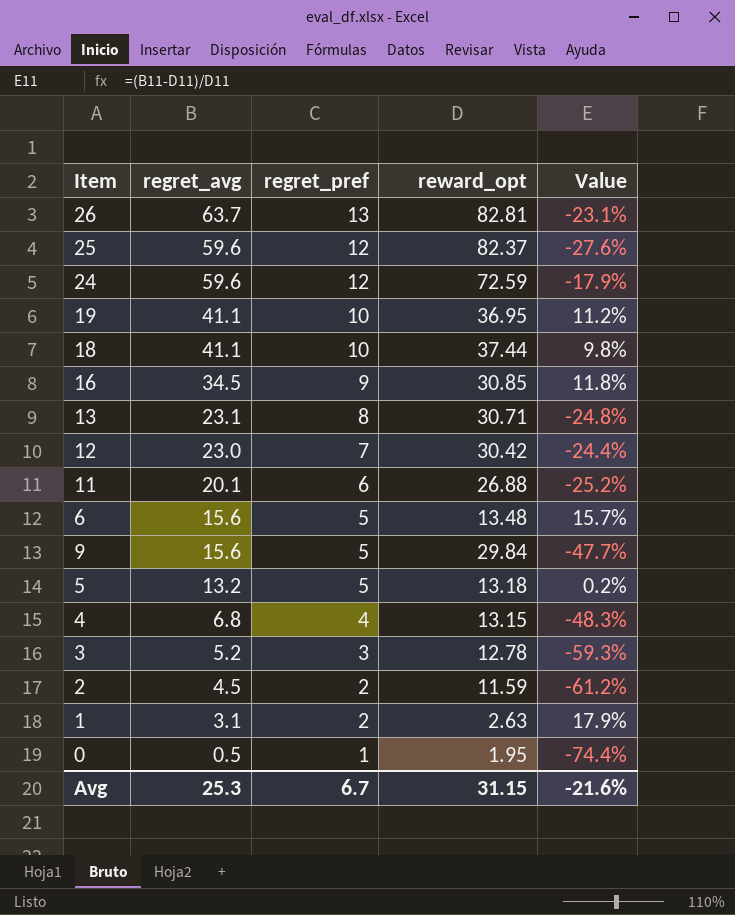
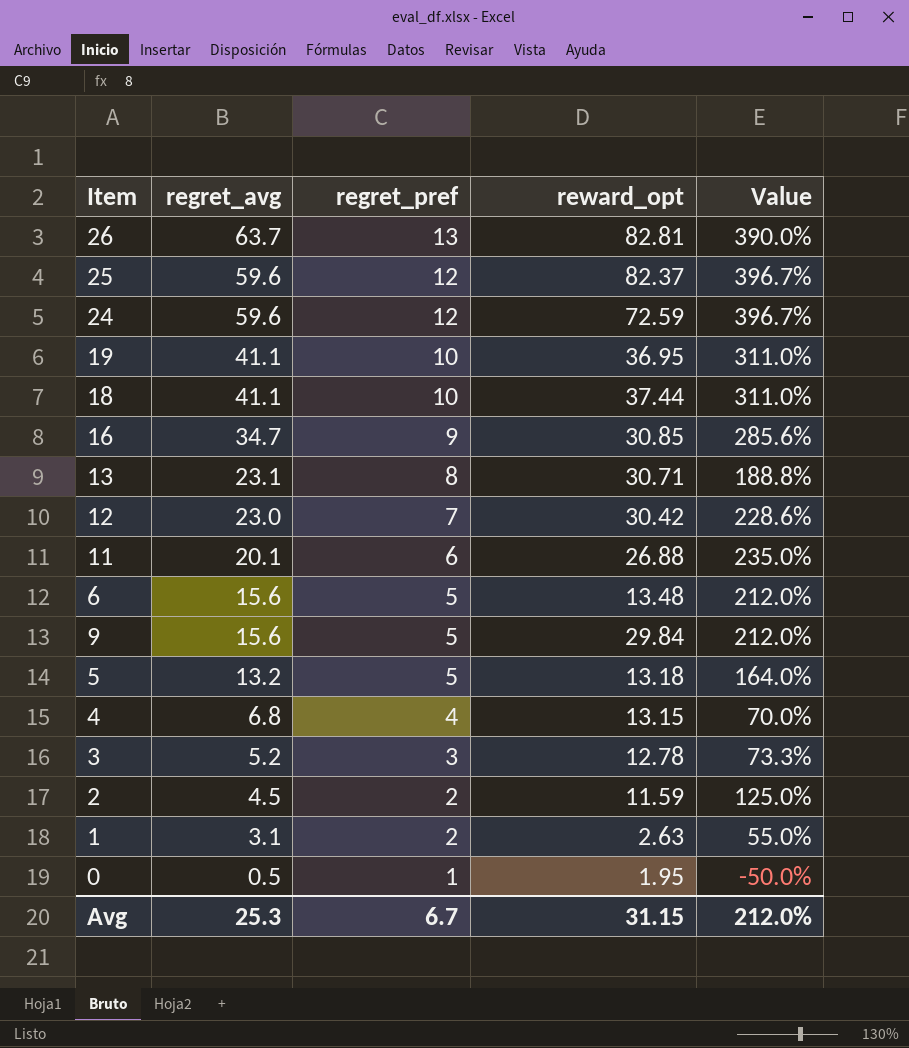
column Value | formula: ([regret_avg] - [reward_opt]) / [reward_opt] -> ([regret_avg] - [regret_pref]) / [regret_pref]
16 | regret_avg: 34.5 -> 34.7
Avg | Value: -21.6% -> 212.0%

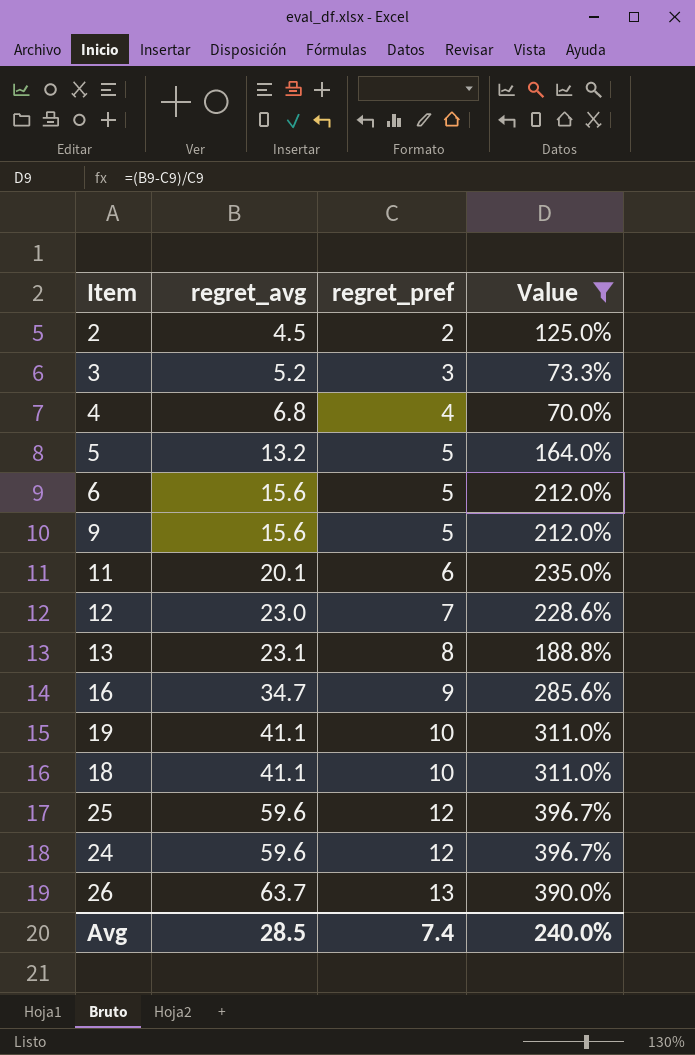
filter: none -> Value >= 70.0%
row order: regret_avg descending -> regret_avg ascending
column reward_opt | position: 4 -> none
Avg | regret_avg: 25.3 -> 28.5
Avg | regret_pref: 6.7 -> 7.4
Avg | Value: 212.0% -> 240.0%

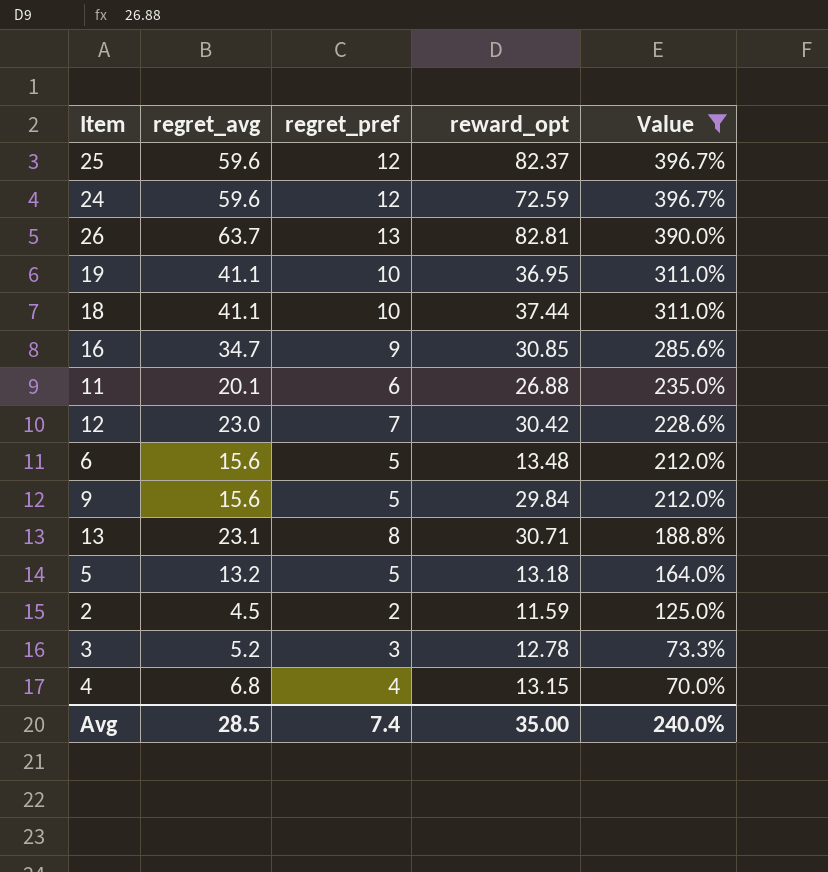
row order: regret_avg ascending -> Value descending
column reward_opt | position: none -> 4

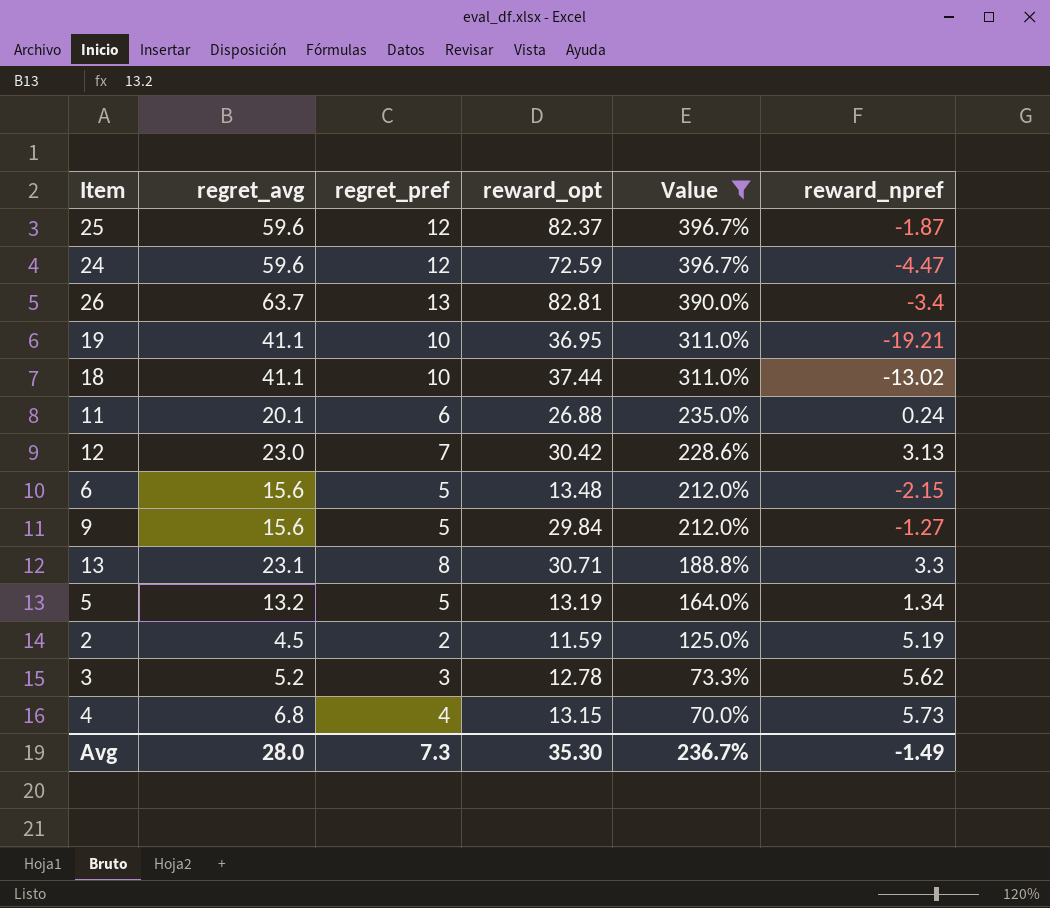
column reward_npref | position: none -> 6
row 16: 34.7 | 9 | 30.85 | 285.6% -> none
5 | reward_opt: 13.18 -> 13.19
Avg | regret_avg: 28.5 -> 28.0
Avg | regret_pref: 7.4 -> 7.3
Avg | reward_opt: 35.00 -> 35.30
Avg | Value: 240.0% -> 236.7%

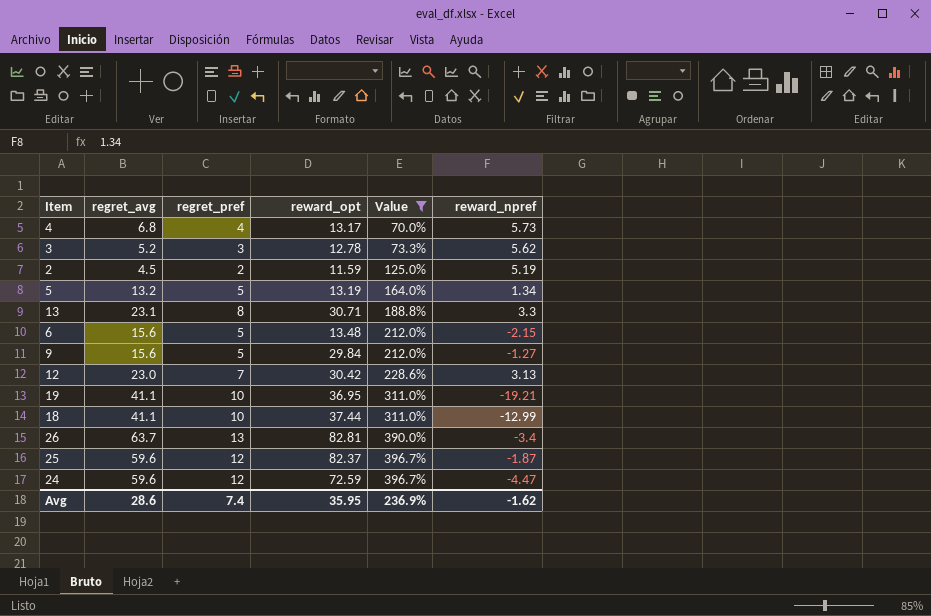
row order: Value descending -> Value ascending
row 11: 20.1 | 6 | 26.88 | 235.0% | 0.24 -> none
4 | reward_opt: 13.15 -> 13.17
18 | reward_npref: -13.02 -> -12.99
Avg | regret_avg: 28.0 -> 28.6
Avg | regret_pref: 7.3 -> 7.4
Avg | reward_opt: 35.30 -> 35.95
Avg | Value: 236.7% -> 236.9%
Avg | reward_npref: -1.49 -> -1.62

